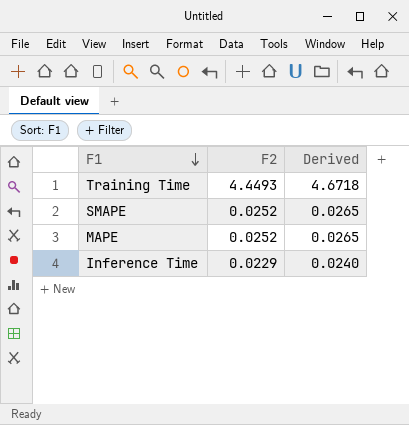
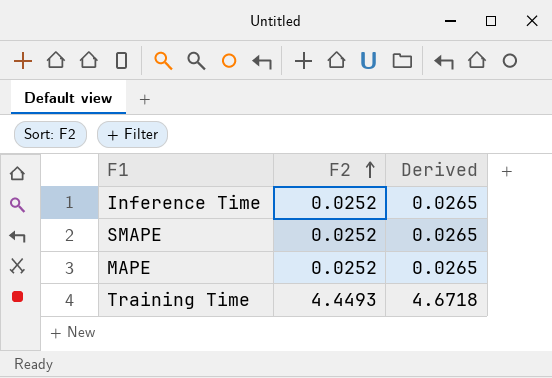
row order: F1 descending -> F2 ascending
Inference Time | F2: 0.0229 -> 0.0252
Inference Time | Derived: 0.0240 -> 0.0265

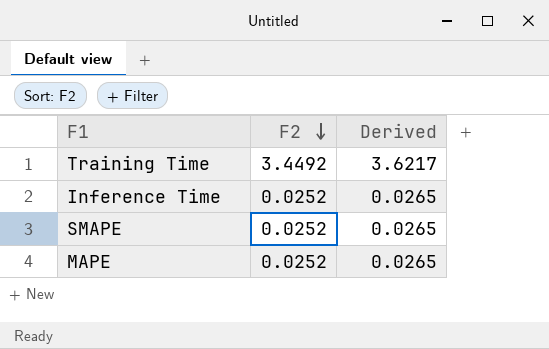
row order: F2 ascending -> F2 descending
Training Time | F2: 4.4493 -> 3.4492
Training Time | Derived: 4.6718 -> 3.6217

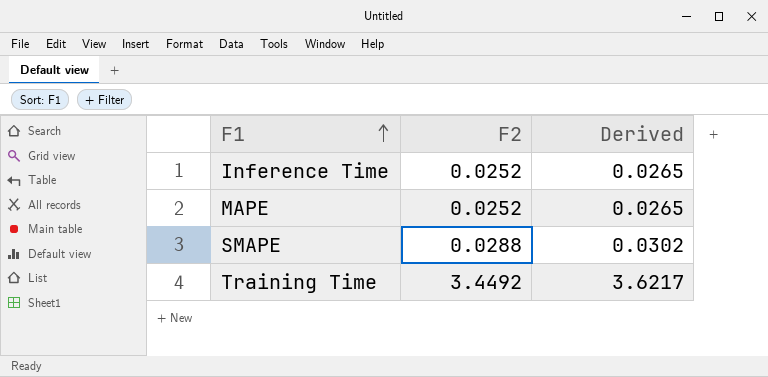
row order: F2 descending -> F1 ascending
SMAPE | F2: 0.0252 -> 0.0288
SMAPE | Derived: 0.0265 -> 0.0302

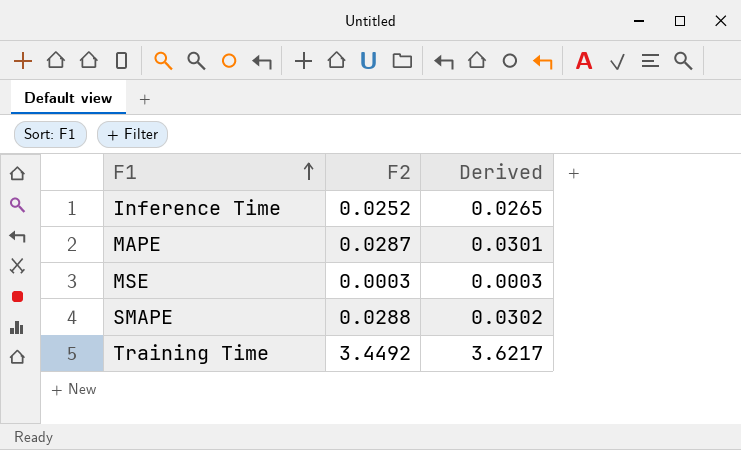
MAPE | F2: 0.0252 -> 0.0287
MAPE | Derived: 0.0265 -> 0.0301
row MSE: none -> 0.0003 | 0.0003

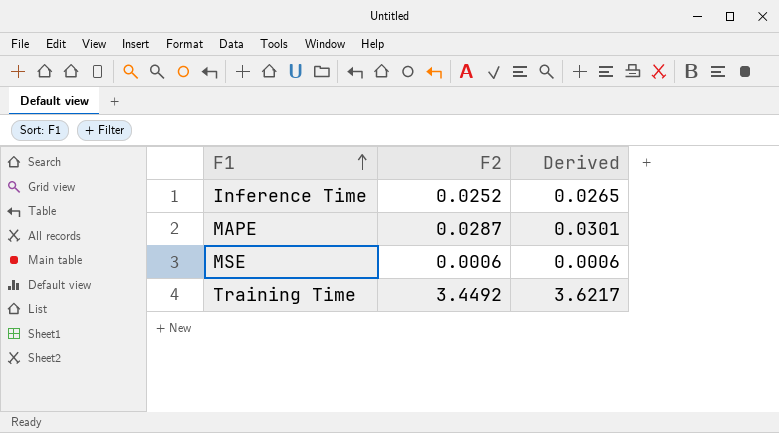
row SMAPE: 0.0288 | 0.0302 -> none
MSE | F2: 0.0003 -> 0.0006
MSE | Derived: 0.0003 -> 0.0006

